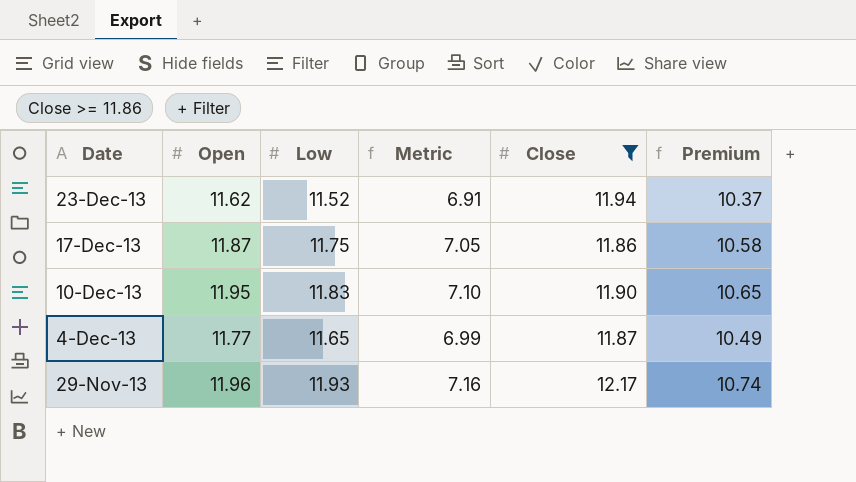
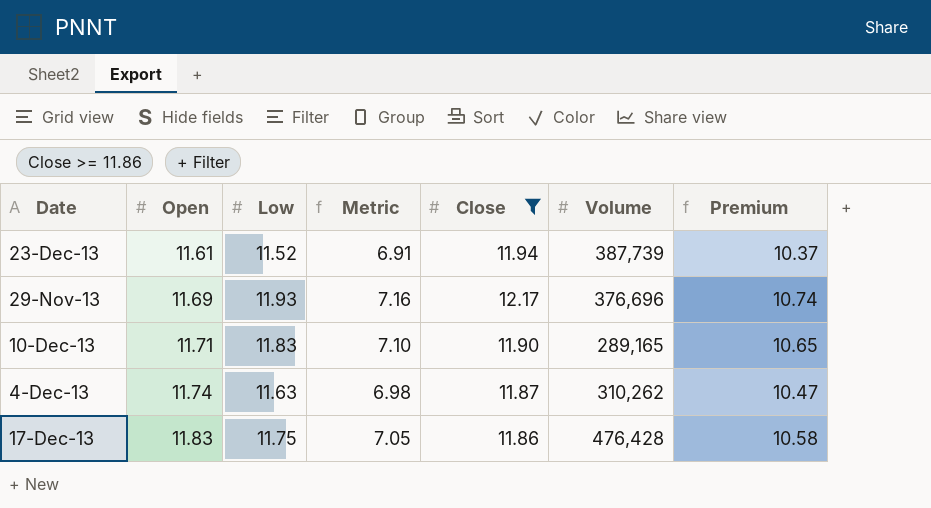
row order: Date descending -> Open ascending
column Volume | position: none -> 6
23-Dec-13 | Open: 11.62 -> 11.61
29-Nov-13 | Open: 11.96 -> 11.69
10-Dec-13 | Open: 11.95 -> 11.71
4-Dec-13 | Open: 11.77 -> 11.74
4-Dec-13 | Low: 11.65 -> 11.63
4-Dec-13 | Metric: 6.99 -> 6.98
4-Dec-13 | Premium: 10.49 -> 10.47
17-Dec-13 | Open: 11.87 -> 11.83

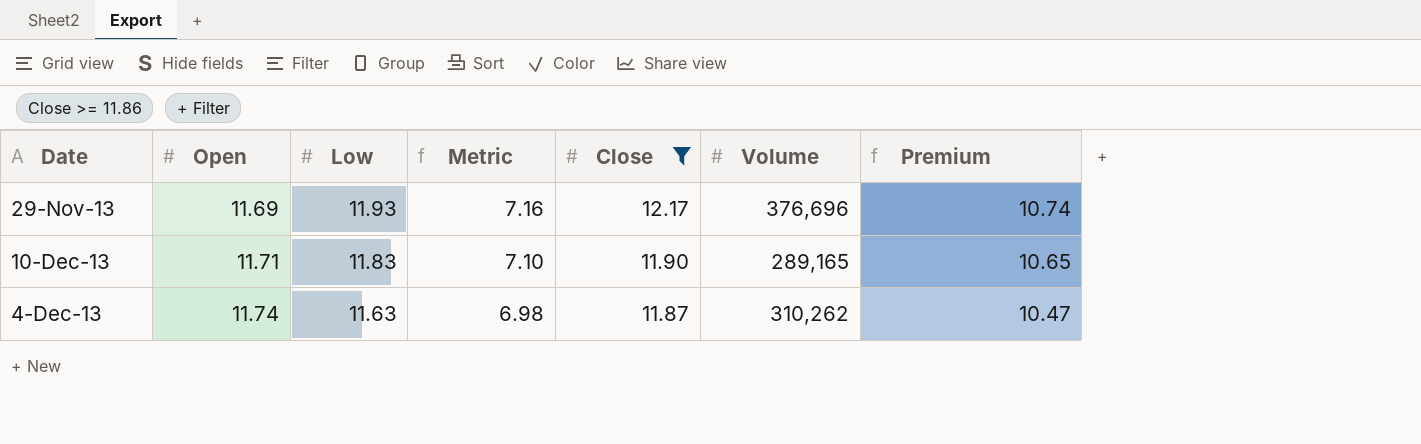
row 23-Dec-13: 11.61 | 11.52 | 6.91 | 11.94 | 387,739 | 10.37 -> none
row 17-Dec-13: 11.83 | 11.75 | 7.05 | 11.86 | 476,428 | 10.58 -> none

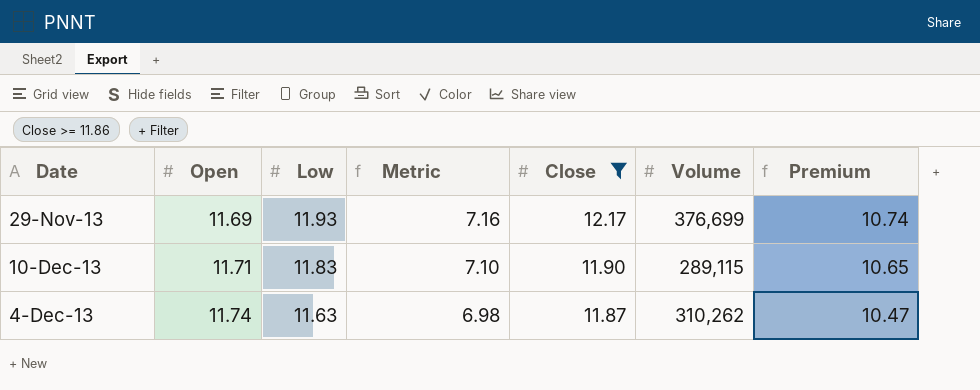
29-Nov-13 | Volume: 376,696 -> 376,699
10-Dec-13 | Volume: 289,165 -> 289,115

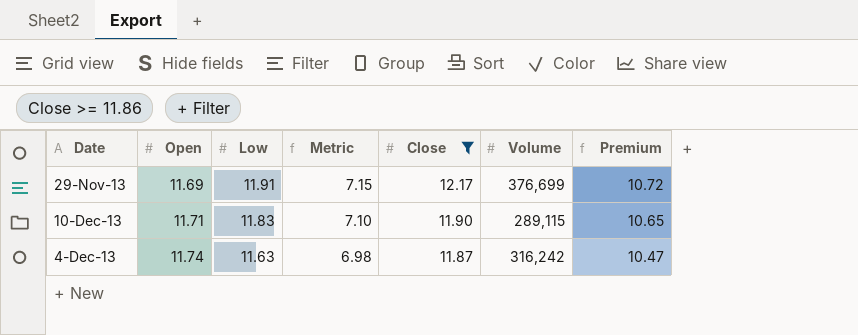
29-Nov-13 | Low: 11.93 -> 11.91
29-Nov-13 | Metric: 7.16 -> 7.15
29-Nov-13 | Premium: 10.74 -> 10.72
4-Dec-13 | Volume: 310,262 -> 316,242

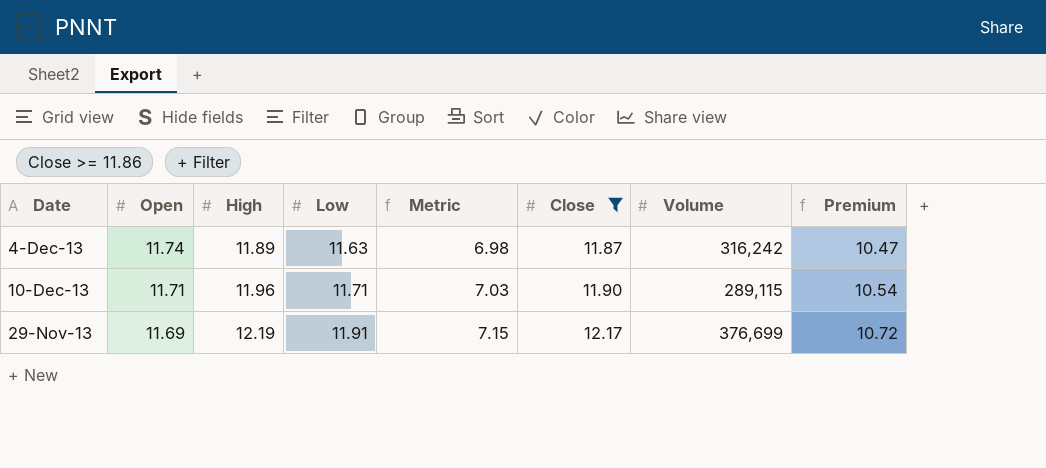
row order: Open ascending -> Open descending
column High | position: none -> 3
10-Dec-13 | Low: 11.83 -> 11.71
10-Dec-13 | Metric: 7.10 -> 7.03
10-Dec-13 | Premium: 10.65 -> 10.54

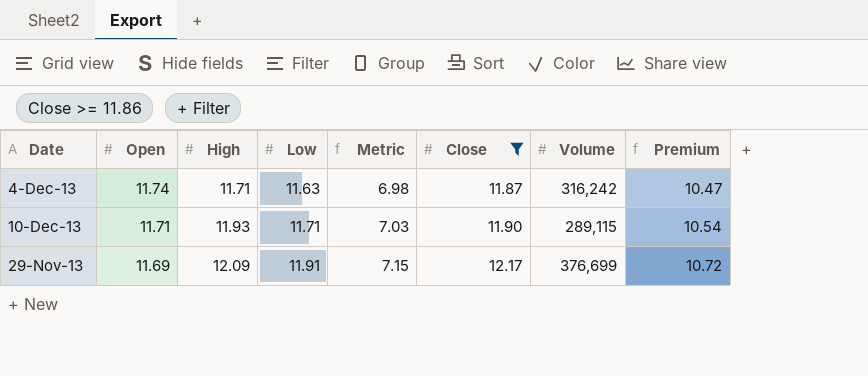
4-Dec-13 | High: 11.89 -> 11.71
10-Dec-13 | High: 11.96 -> 11.93
29-Nov-13 | High: 12.19 -> 12.09

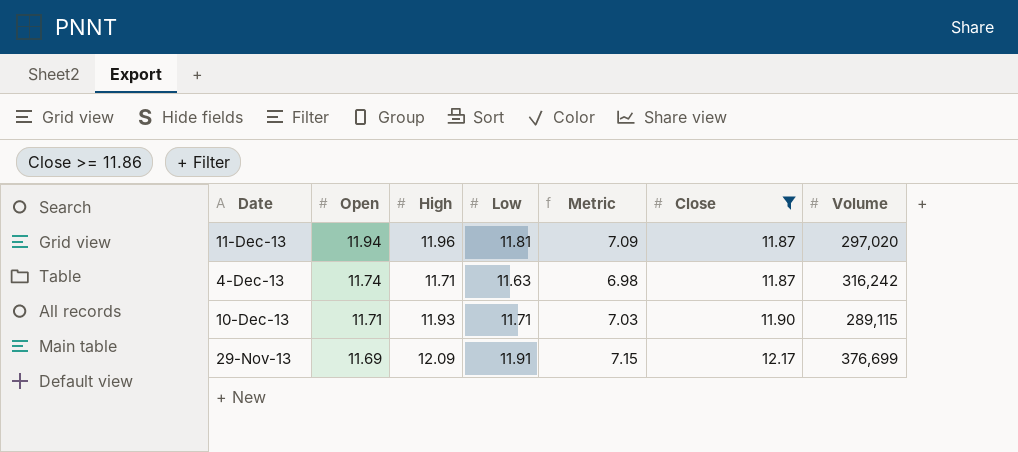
column Premium | formula: [Low] * 0.9 -> none
row 11-Dec-13: none -> 11.94 | 11.96 | 11.81 | 7.09 | 11.87 | 297,020

